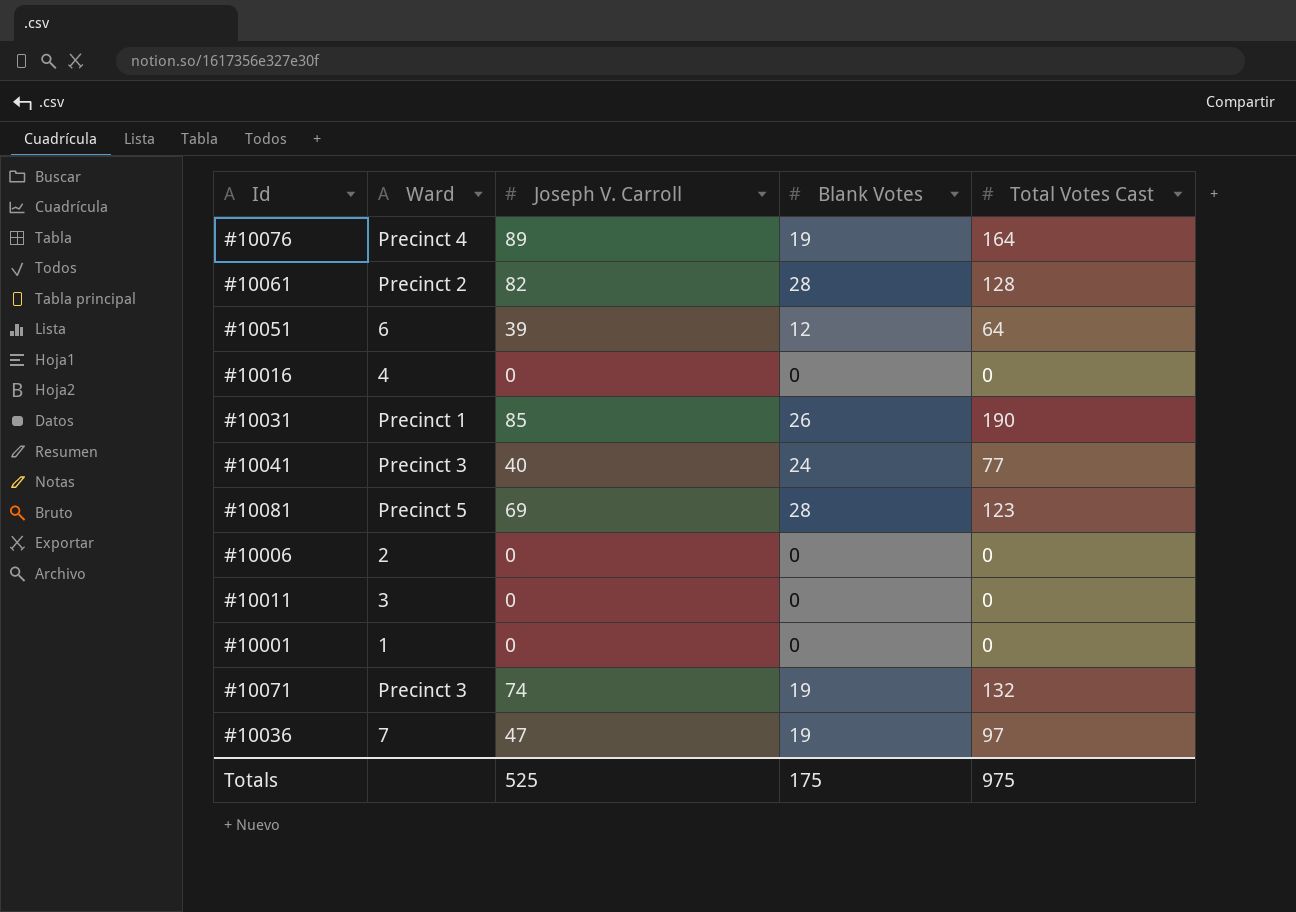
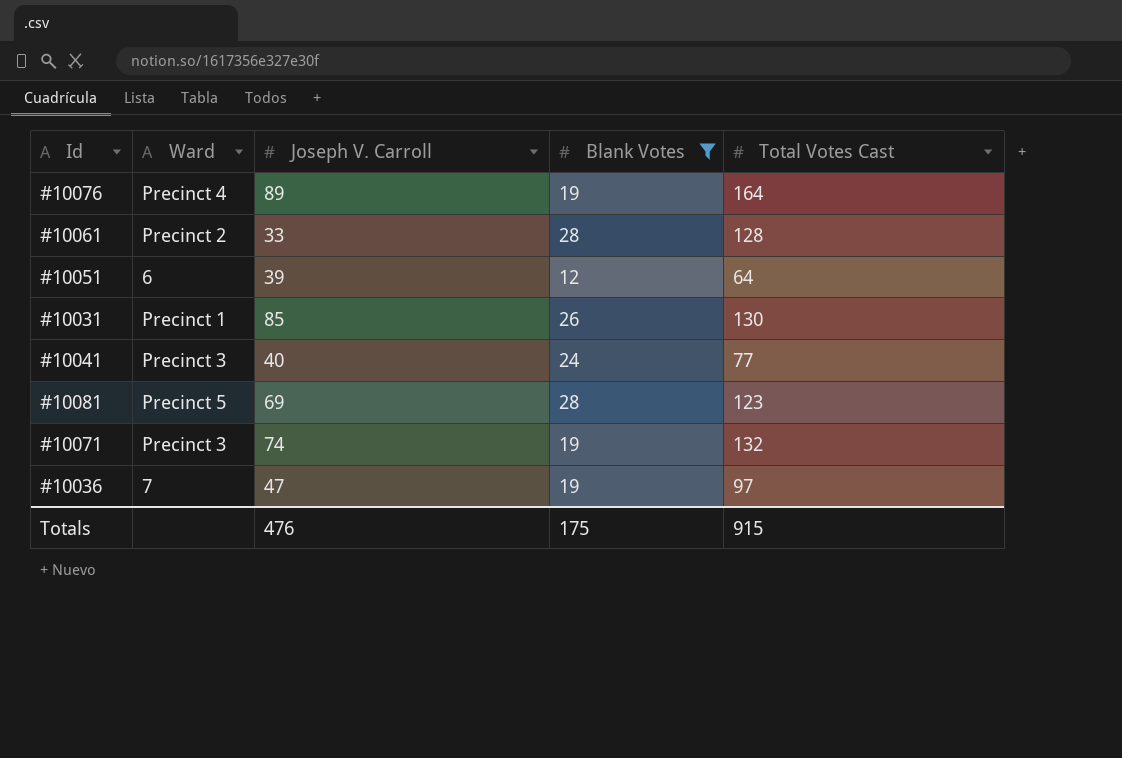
filter: none -> Blank Votes != 0
#10061 | Joseph V. Carroll: 82 -> 33
#10031 | Total Votes Cast: 190 -> 130
Totals | Joseph V. Carroll: 525 -> 476
Totals | Total Votes Cast: 975 -> 915

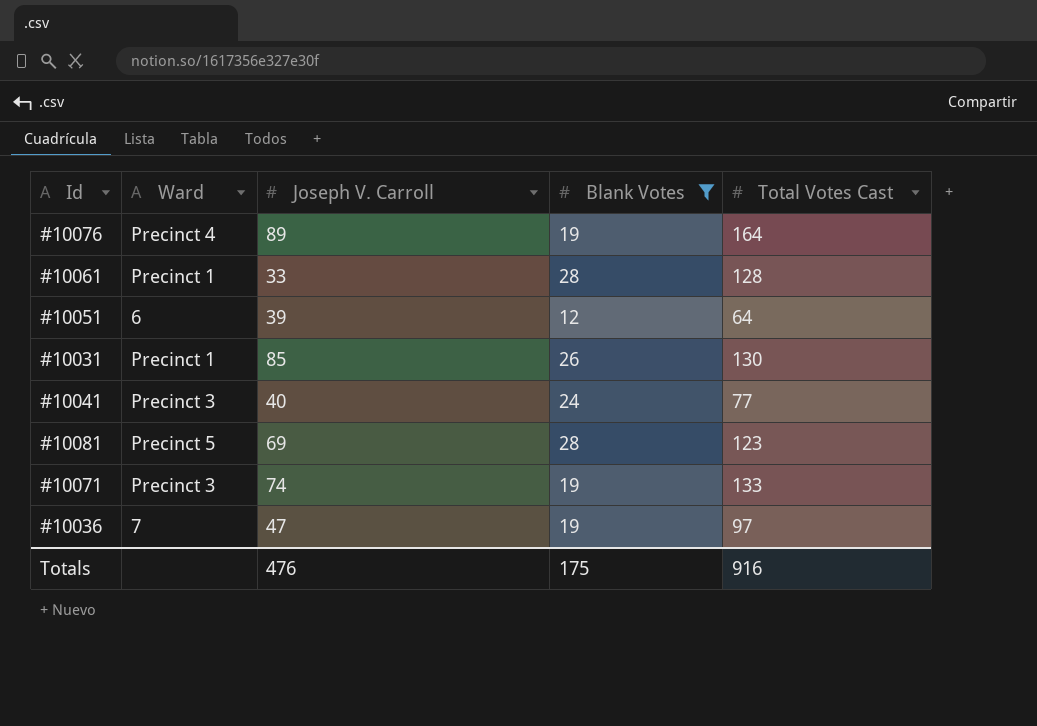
#10061 | Ward: Precinct 2 -> Precinct 1
#10071 | Total Votes Cast: 132 -> 133
Totals | Total Votes Cast: 915 -> 916

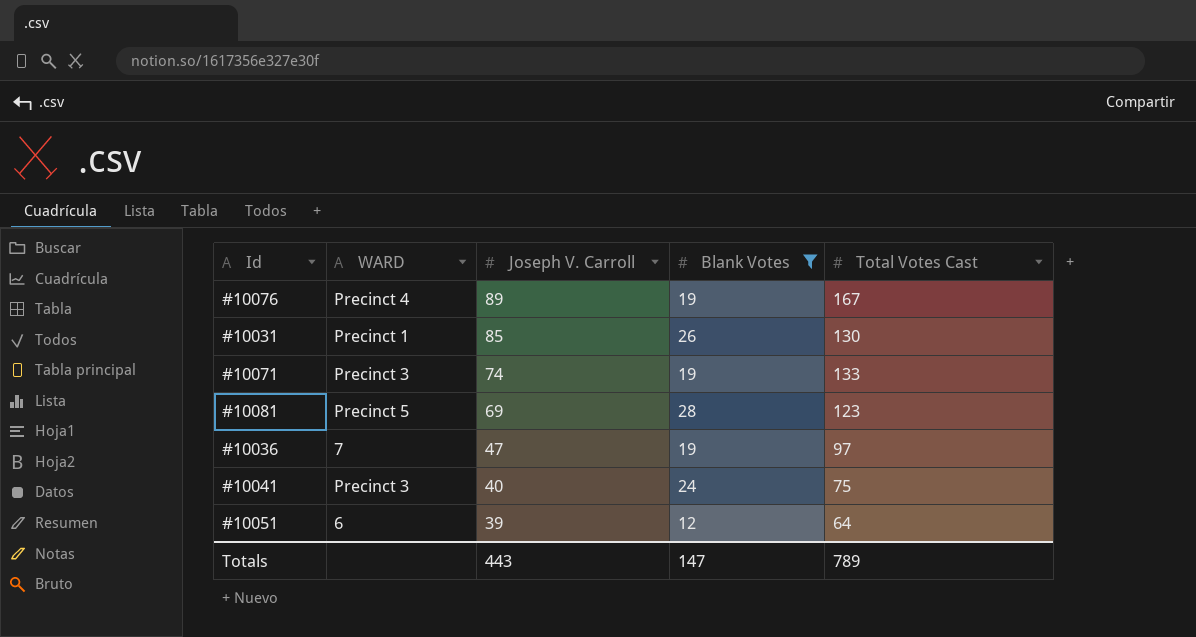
row order: none -> Joseph V. Carroll descending
column name: Ward -> WARD
row #10061: Precinct 1 | 33 | 28 | 128 -> none
#10076 | Total Votes Cast: 164 -> 167
#10041 | Total Votes Cast: 77 -> 75
Totals | Joseph V. Carroll: 476 -> 443
Totals | Blank Votes: 175 -> 147
Totals | Total Votes Cast: 916 -> 789

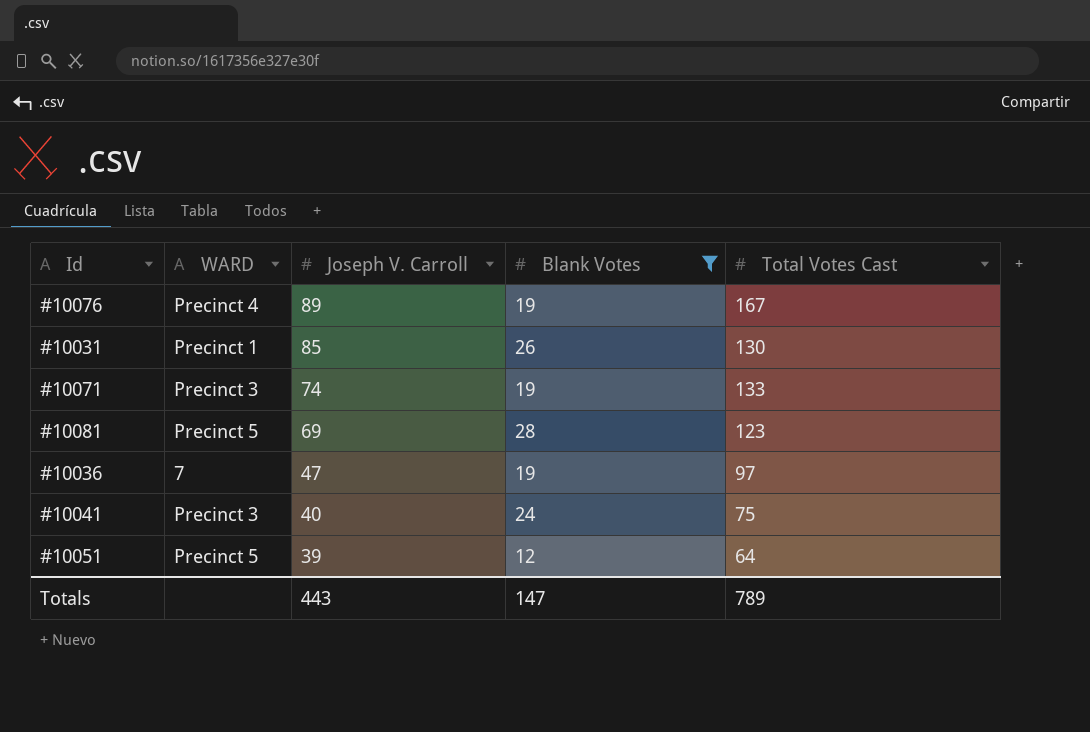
#10051 | WARD: 6 -> Precinct 5

